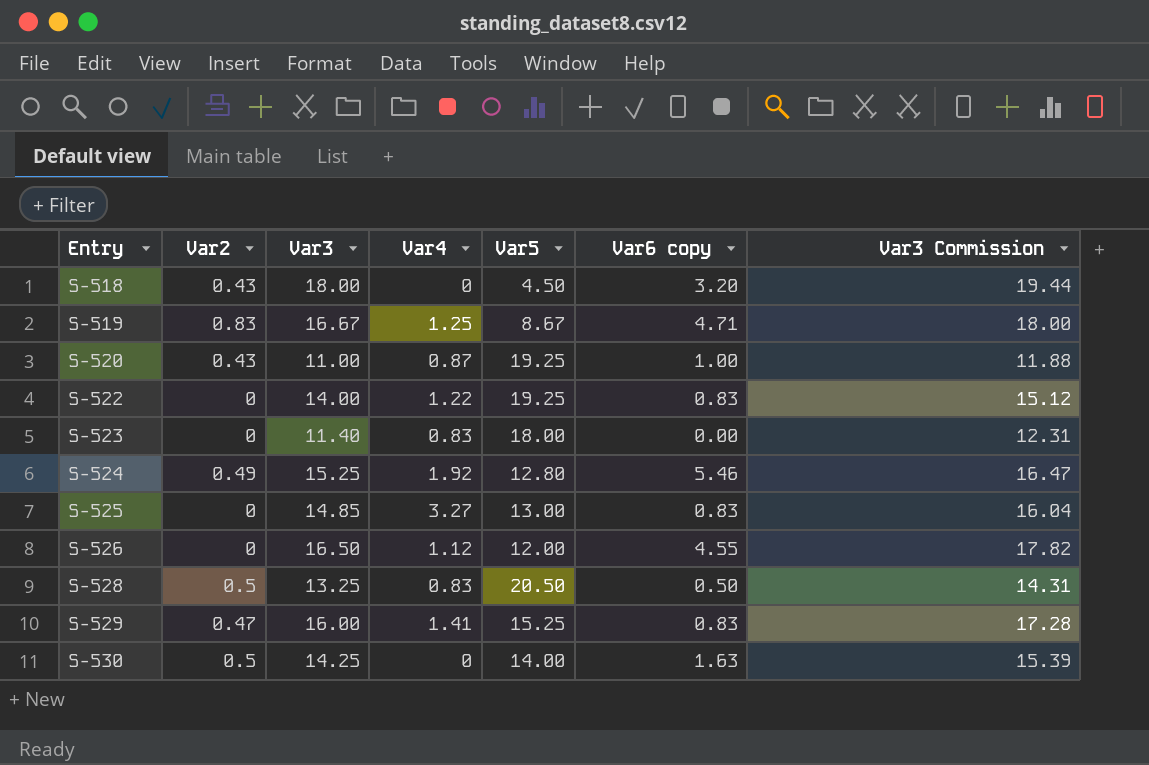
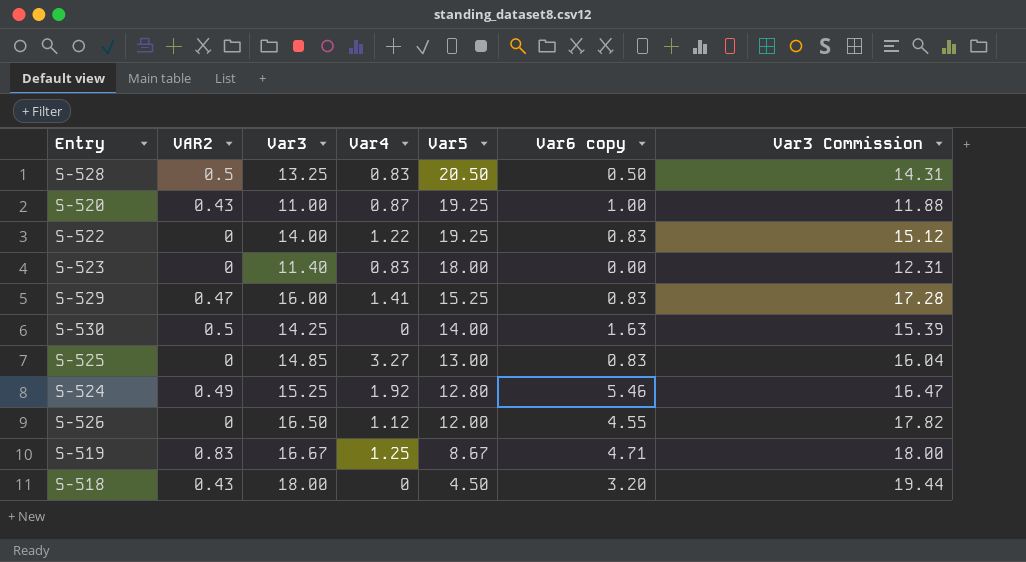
row order: Entry ascending -> Var5 descending
column name: Var2 -> VAR2

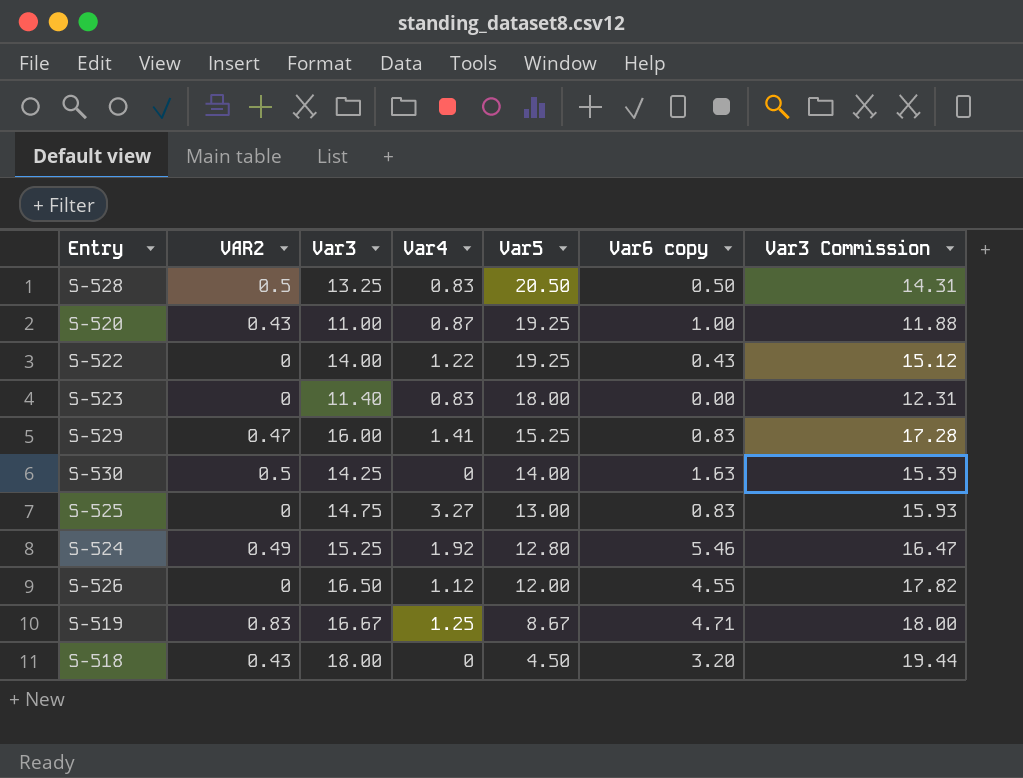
S-522 | Var6 copy: 0.83 -> 0.43
S-525 | Var3: 14.85 -> 14.75
S-525 | Var3 Commission: 16.04 -> 15.93

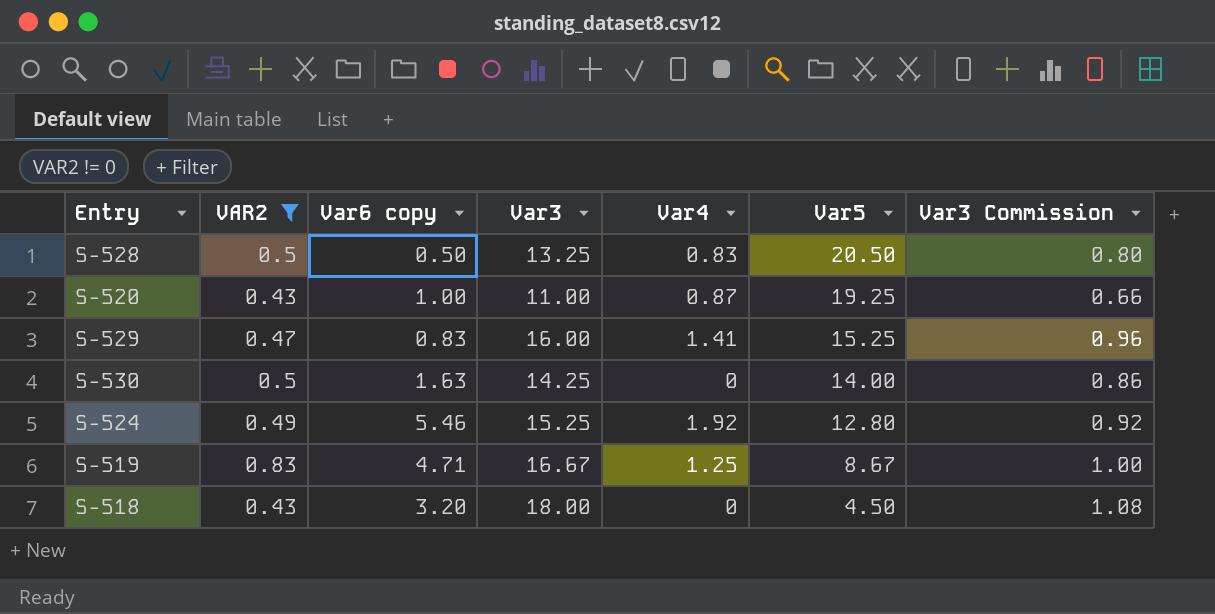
filter: none -> VAR2 != 0
column Var6 copy | position: 6 -> 3
column Var3 Commission | formula: [Var3] * 1.08 -> [Var3] * 0.06

